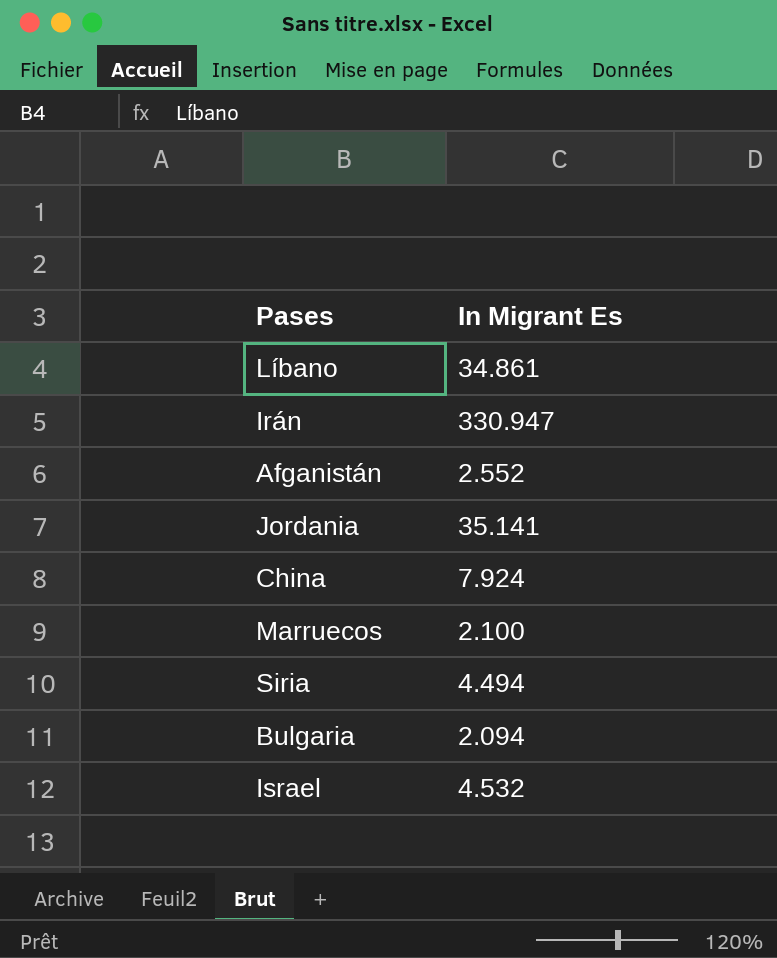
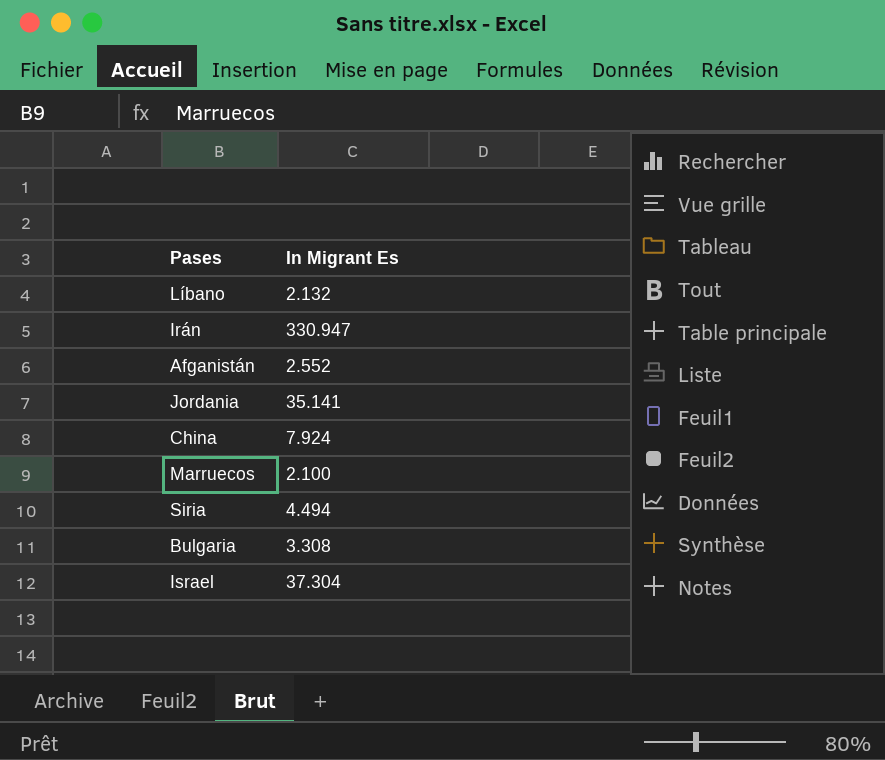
Líbano | In Migrant Es: 34.861 -> 2.132
Bulgaria | In Migrant Es: 2.094 -> 3.308
Israel | In Migrant Es: 4.532 -> 37.304

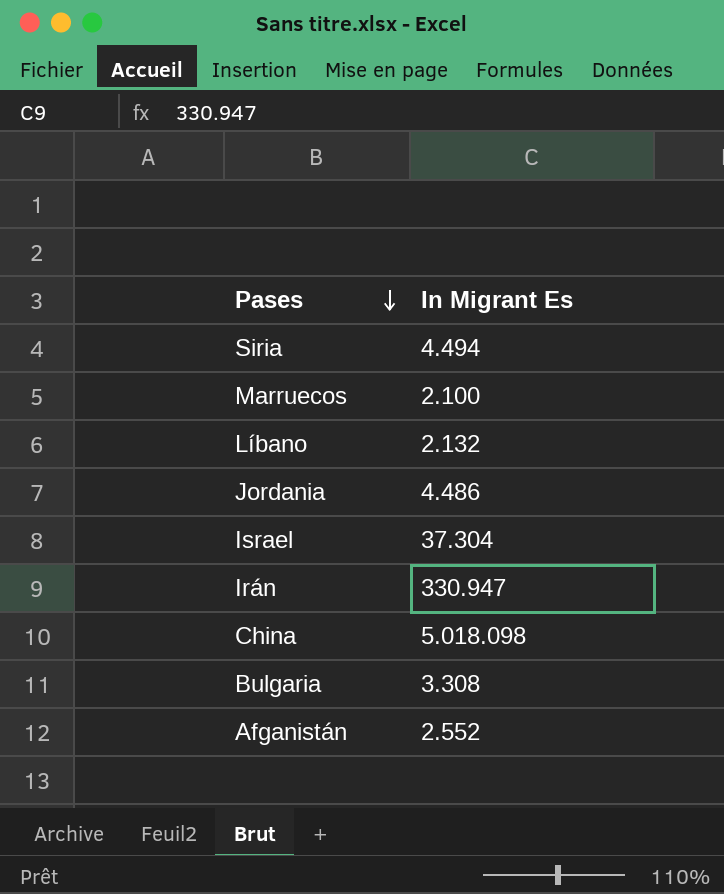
row order: none -> Pases descending
Jordania | In Migrant Es: 35.141 -> 4.486
China | In Migrant Es: 7.924 -> 5.018.098

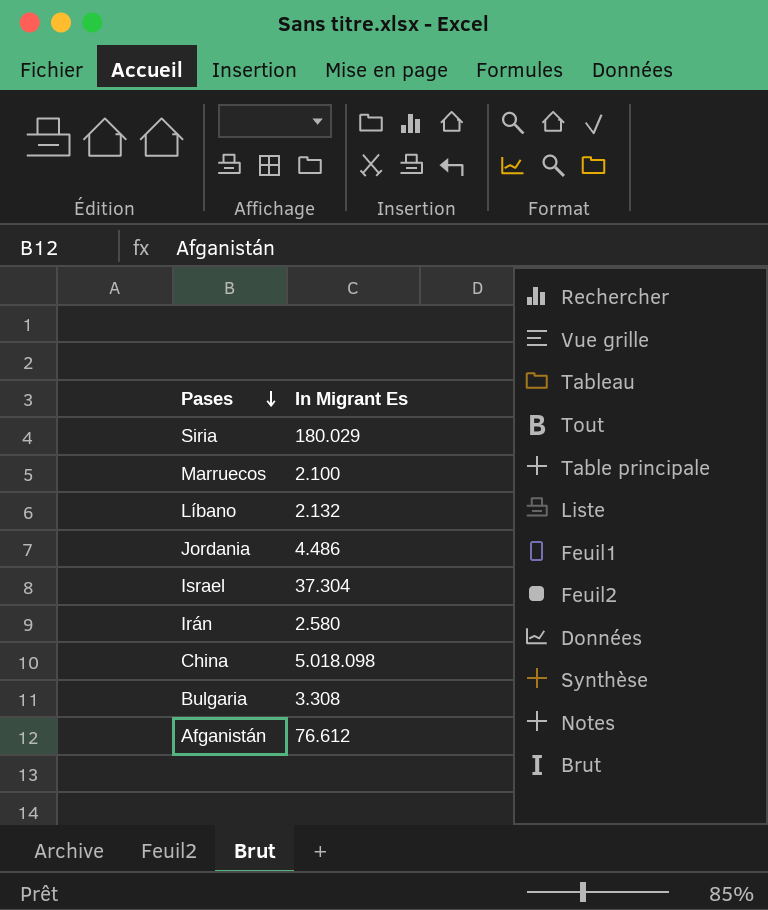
Siria | In Migrant Es: 4.494 -> 180.029
Irán | In Migrant Es: 330.947 -> 2.580
Afganistán | In Migrant Es: 2.552 -> 76.612

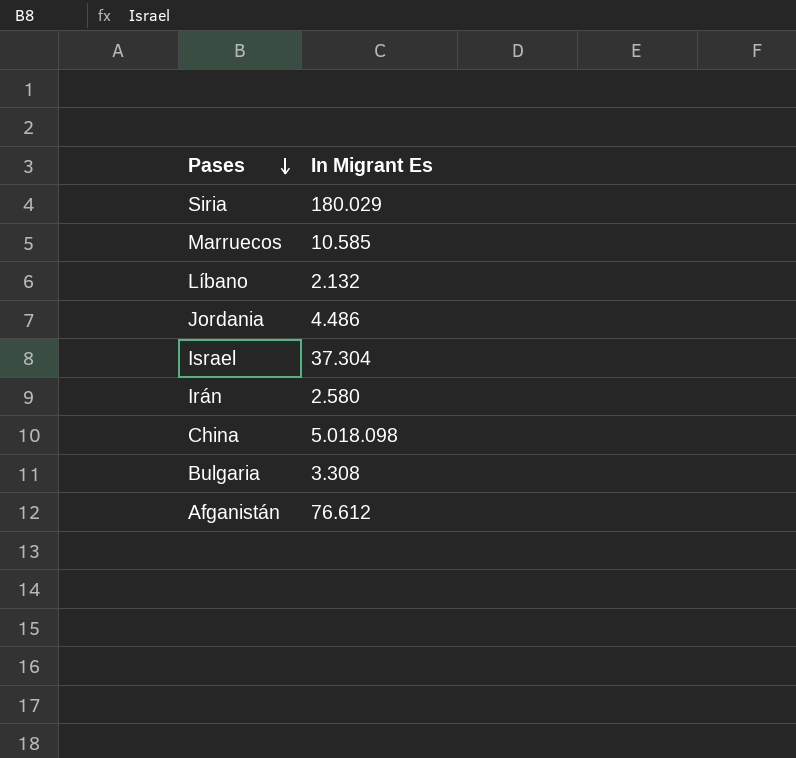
Marruecos | In Migrant Es: 2.100 -> 10.585

